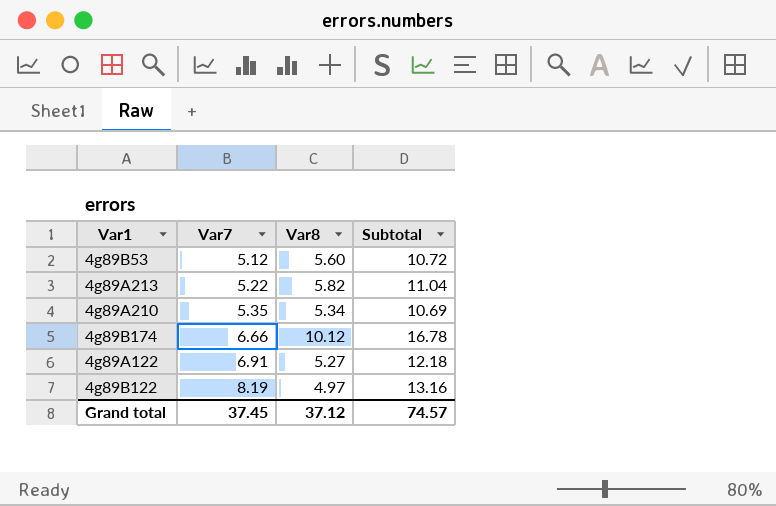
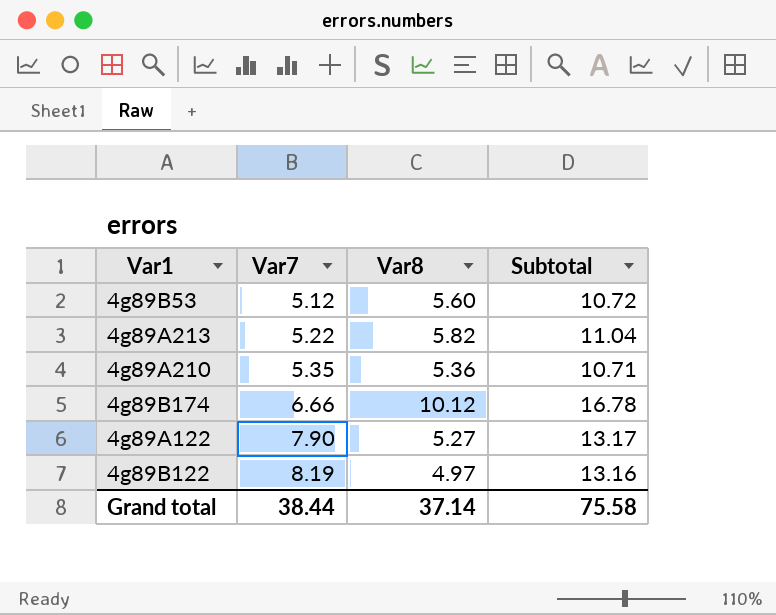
4g89A210 | Var8: 5.34 -> 5.36
4g89A210 | Subtotal: 10.69 -> 10.71
4g89A122 | Var7: 6.91 -> 7.90
4g89A122 | Subtotal: 12.18 -> 13.17
Grand total | Var7: 37.45 -> 38.44
Grand total | Var8: 37.12 -> 37.14
Grand total | Subtotal: 74.57 -> 75.58

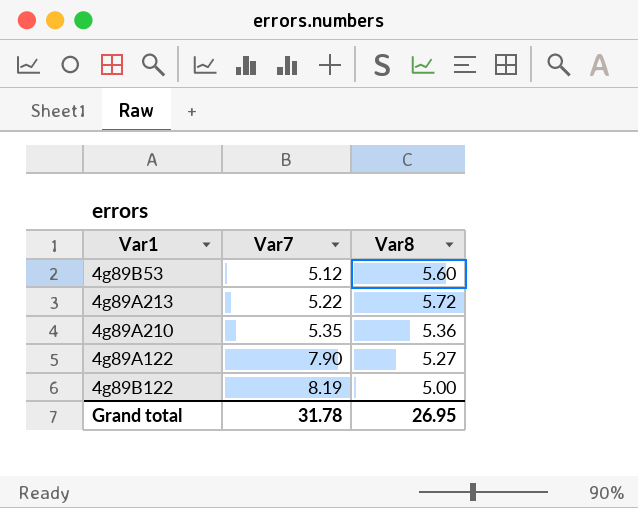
column Subtotal | formula: [Var7] + [Var8] -> none
row 4g89B174: 6.66 | 10.12 | 16.78 -> none
4g89A213 | Var8: 5.82 -> 5.72
4g89B122 | Var8: 4.97 -> 5.00
Grand total | Var7: 38.44 -> 31.78
Grand total | Var8: 37.14 -> 26.95

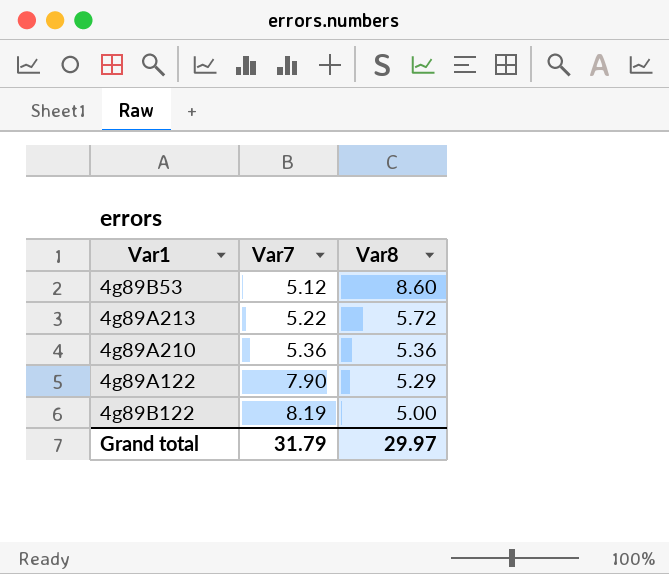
4g89B53 | Var8: 5.60 -> 8.60
4g89A210 | Var7: 5.35 -> 5.36
4g89A122 | Var8: 5.27 -> 5.29
Grand total | Var7: 31.78 -> 31.79
Grand total | Var8: 26.95 -> 29.97

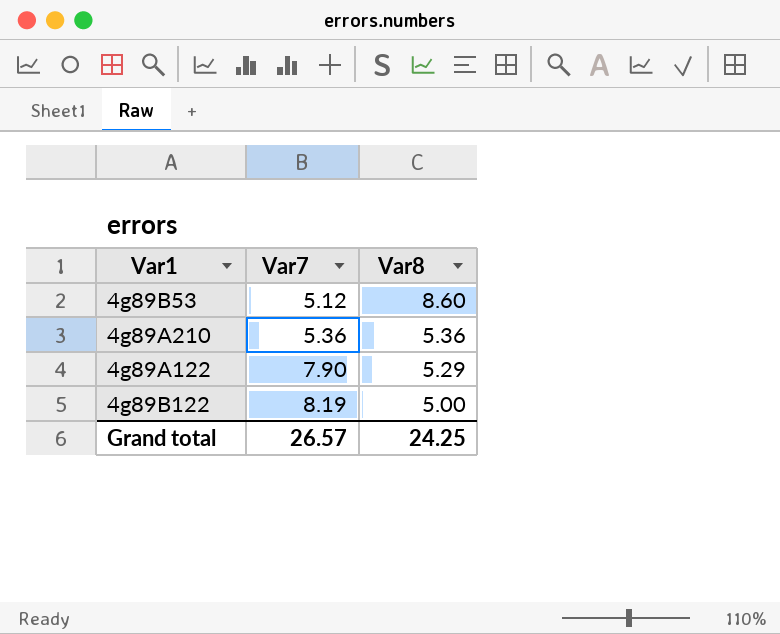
row 4g89A213: 5.22 | 5.72 -> none
Grand total | Var7: 31.79 -> 26.57
Grand total | Var8: 29.97 -> 24.25

